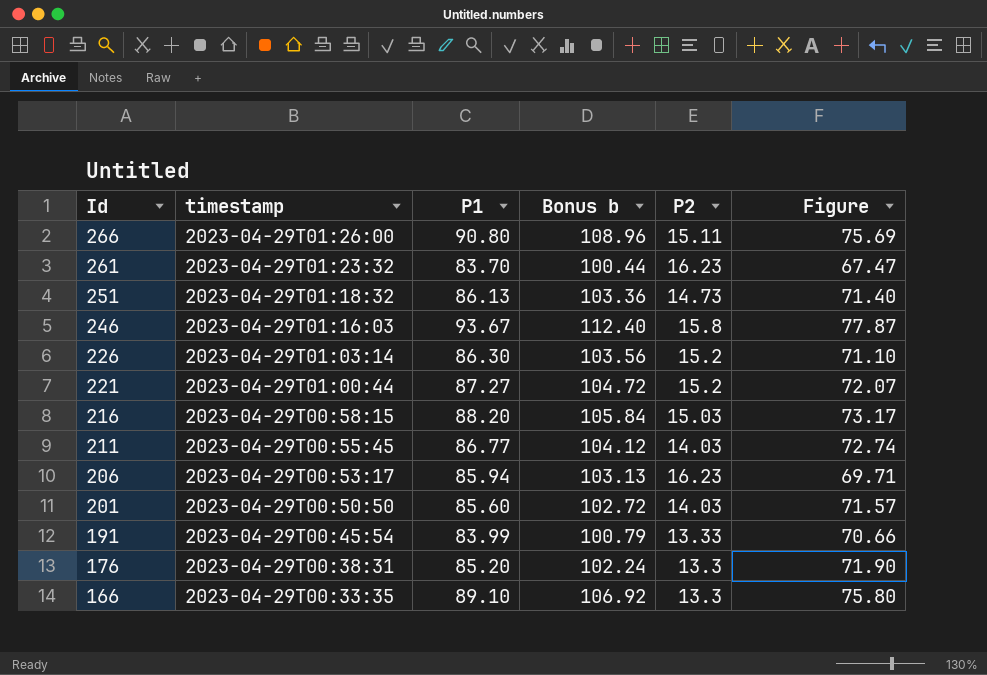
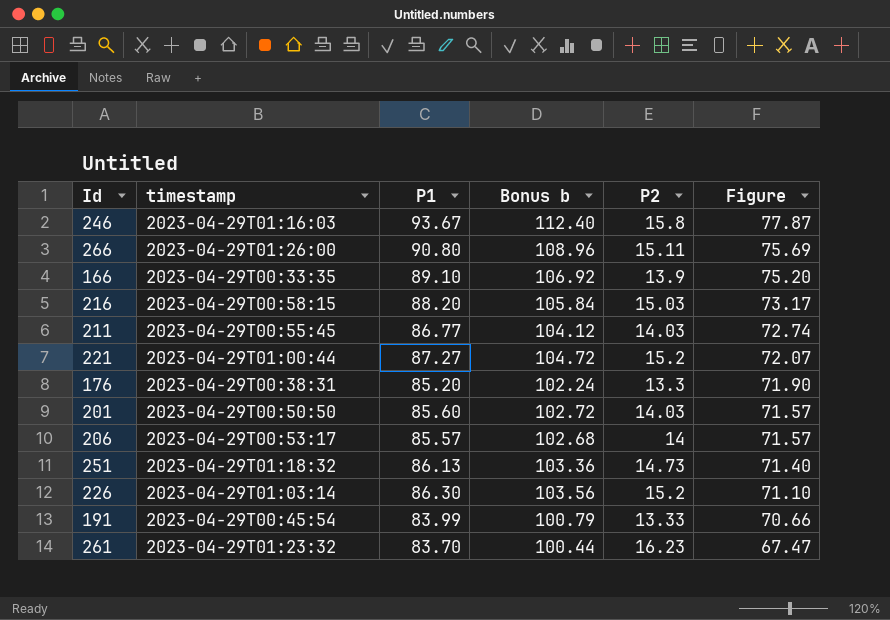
row order: Id descending -> Figure descending
166 | P2: 13.3 -> 13.9
166 | Figure: 75.80 -> 75.20
206 | P1: 85.94 -> 85.57
206 | Bonus b: 103.13 -> 102.68
206 | P2: 16.23 -> 14
206 | Figure: 69.71 -> 71.57

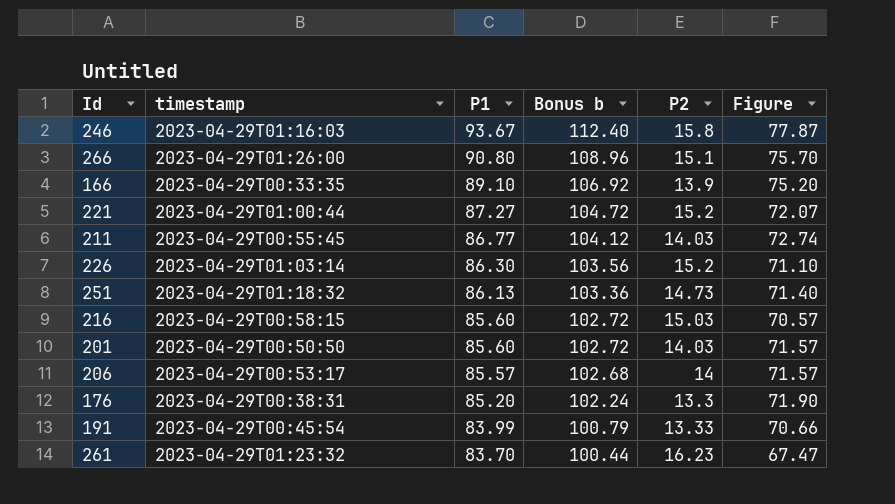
row order: Figure descending -> P1 descending
266 | P2: 15.11 -> 15.1
266 | Figure: 75.69 -> 75.70
216 | P1: 88.20 -> 85.60
216 | Bonus b: 105.84 -> 102.72
216 | Figure: 73.17 -> 70.57

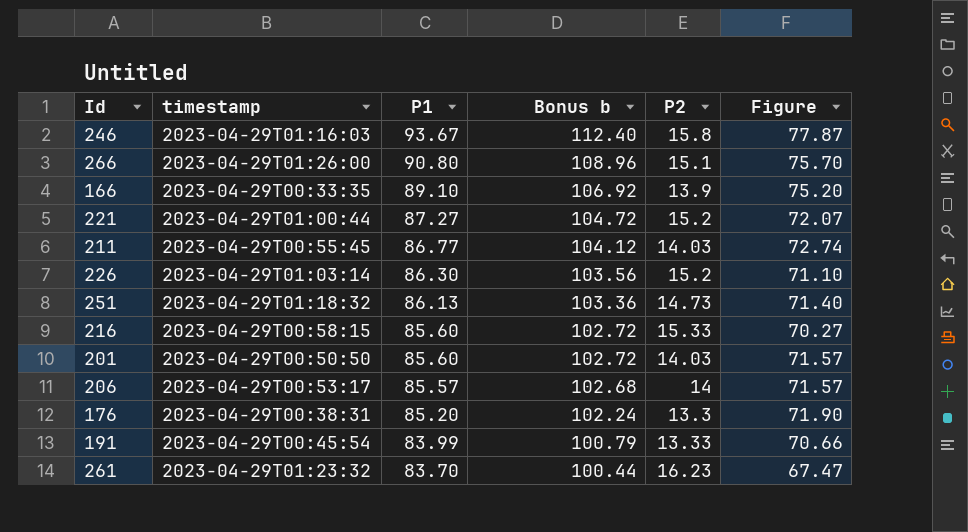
216 | P2: 15.03 -> 15.33
216 | Figure: 70.57 -> 70.27

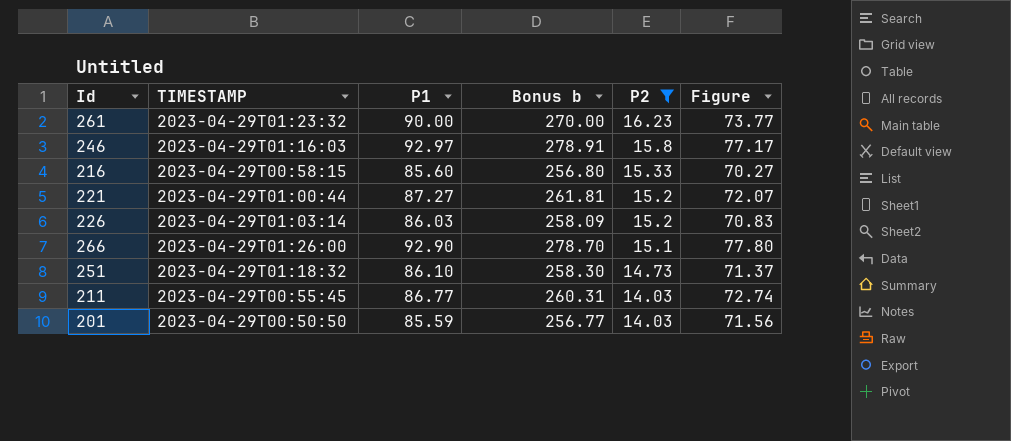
filter: none -> P2 >= 14.03
row order: P1 descending -> P2 descending
column name: timestamp -> TIMESTAMP
column Bonus b | formula: [P1] * 1.2 -> [P1] * 3
261 | P1: 83.70 -> 90.00
261 | Figure: 67.47 -> 73.77
246 | P1: 93.67 -> 92.97
246 | Figure: 77.87 -> 77.17
226 | P1: 86.30 -> 86.03
226 | Figure: 71.10 -> 70.83
266 | P1: 90.80 -> 92.90
266 | Figure: 75.70 -> 77.80
251 | P1: 86.13 -> 86.10
251 | Figure: 71.40 -> 71.37
201 | P1: 85.60 -> 85.59
201 | Figure: 71.57 -> 71.56

